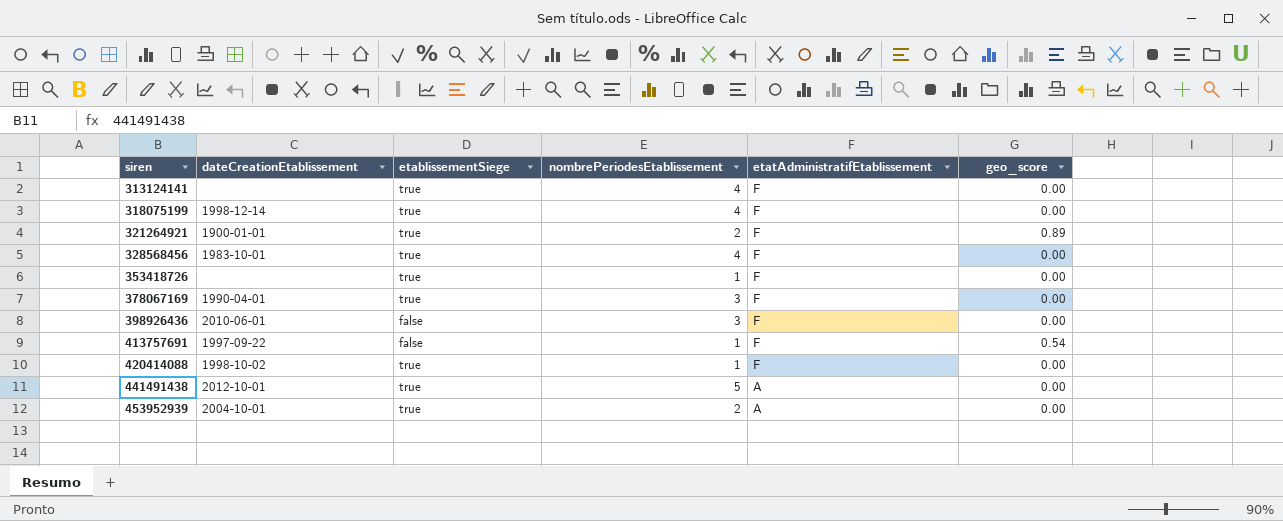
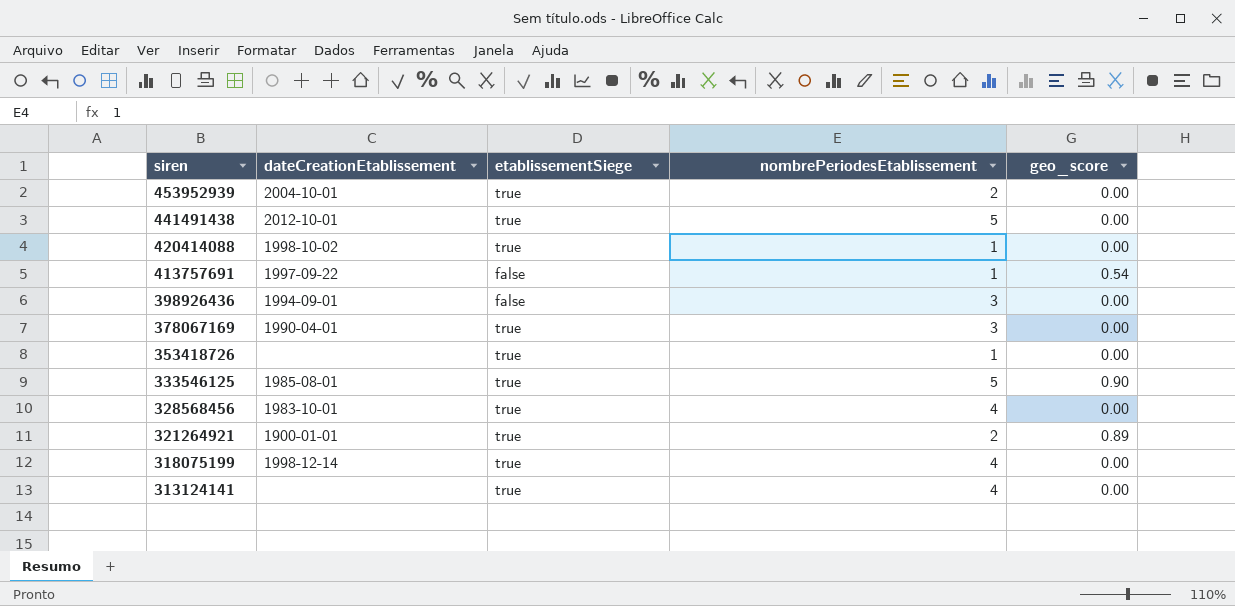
row order: siren ascending -> siren descending
column etatAdministratifEtablissement | position: 5 -> none
398926436 | dateCreationEtablissement: 2010-06-01 -> 1994-09-01
row 333546125: none -> 1985-08-01 | true | 5 | 0.90

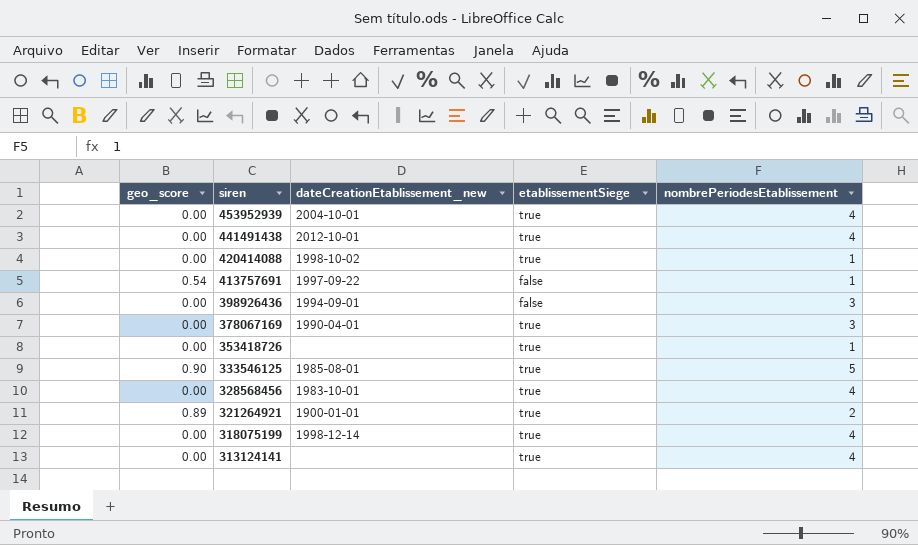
column geo_score | position: 5 -> 1
column name: dateCreationEtablissement -> dateCreationEtablissement_new
453952939 | nombrePeriodesEtablissement: 2 -> 4
441491438 | nombrePeriodesEtablissement: 5 -> 4

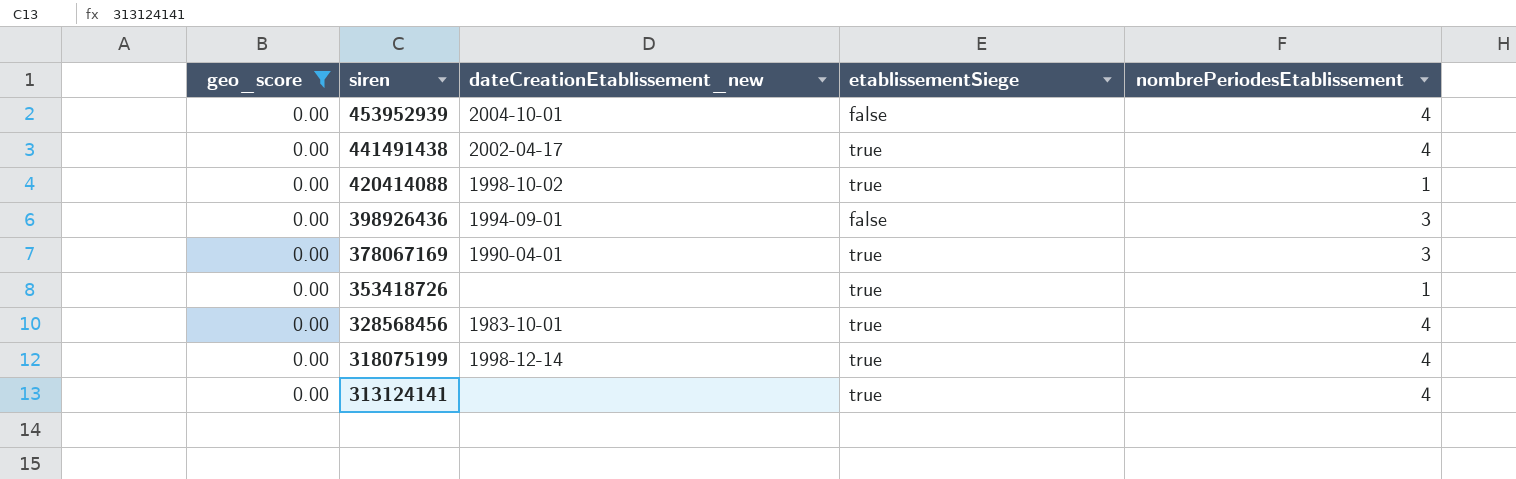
filter: none -> geo_score = 0.00
453952939 | etablissementSiege: true -> false
441491438 | dateCreationEtablissement_new: 2012-10-01 -> 2002-04-17

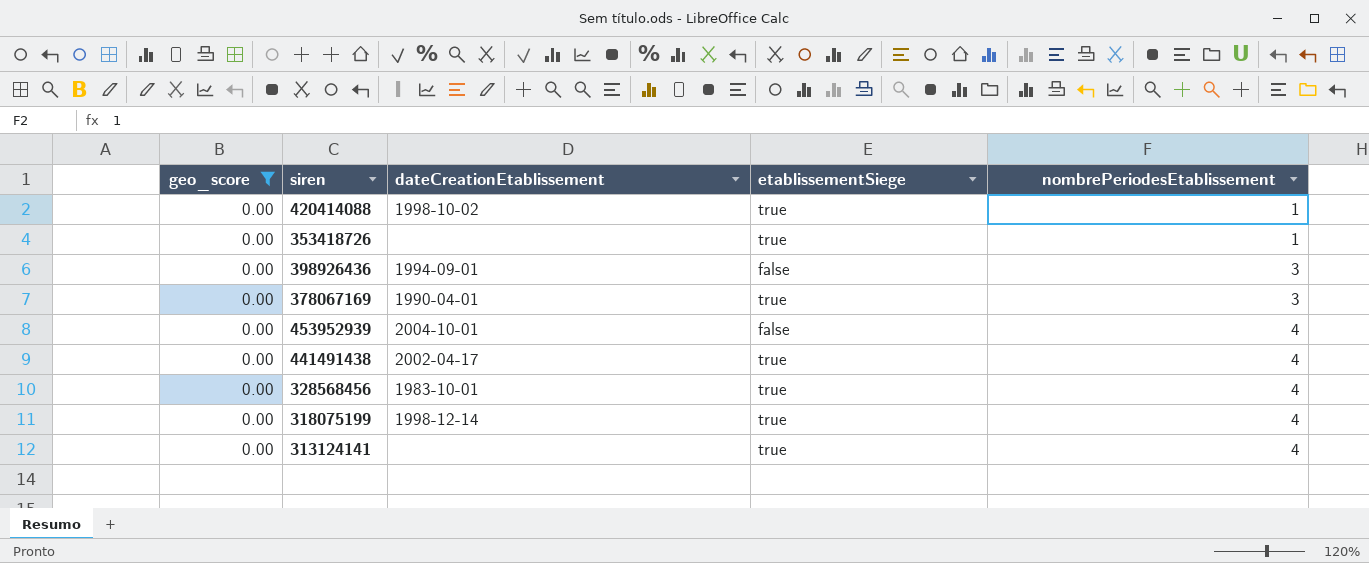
row order: siren descending -> nombrePeriodesEtablissement ascending
column name: dateCreationEtablissement_new -> dateCreationEtablissement

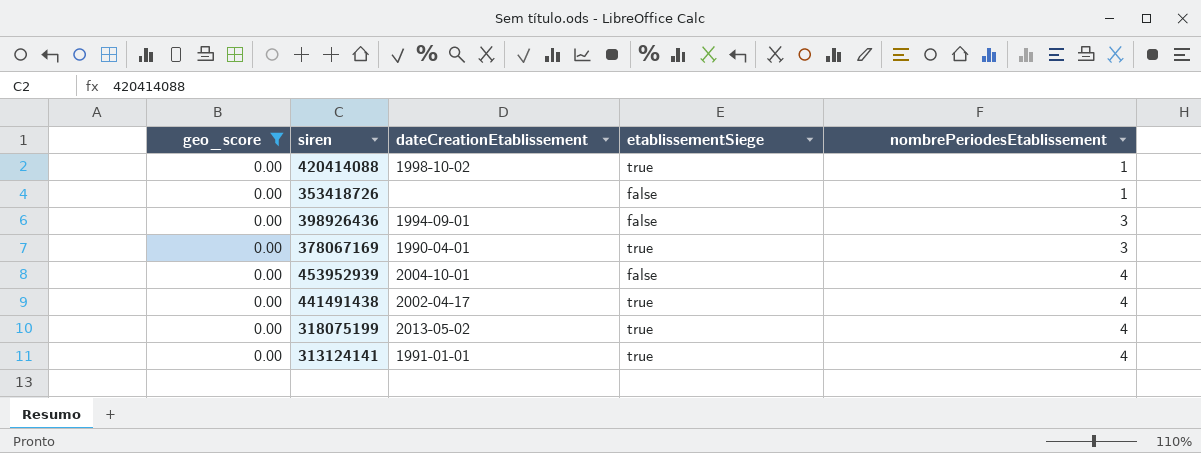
row 328568456: 0.00 | 1983-10-01 | true | 4 -> none
353418726 | etablissementSiege: true -> false
318075199 | dateCreationEtablissement: 1998-12-14 -> 2013-05-02
313124141 | dateCreationEtablissement: none -> 1991-01-01

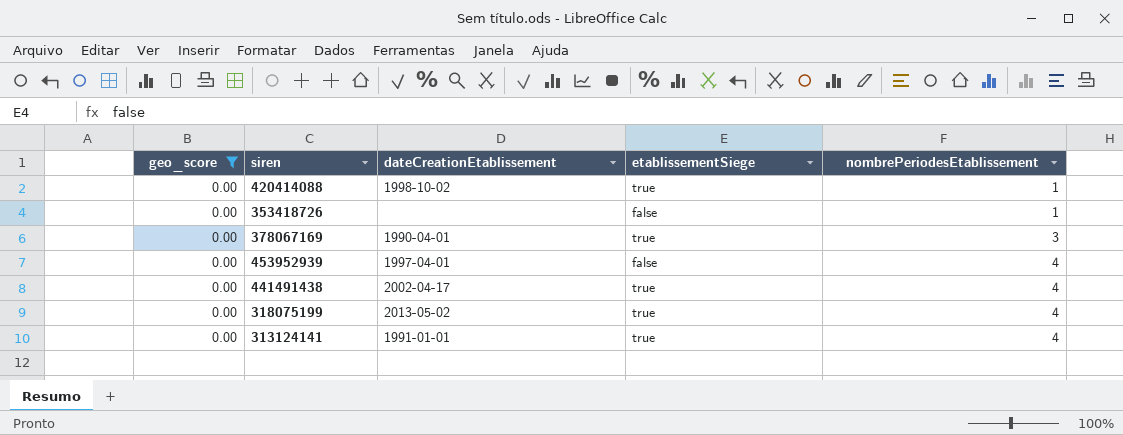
row 398926436: 0.00 | 1994-09-01 | false | 3 -> none
453952939 | dateCreationEtablissement: 2004-10-01 -> 1997-04-01

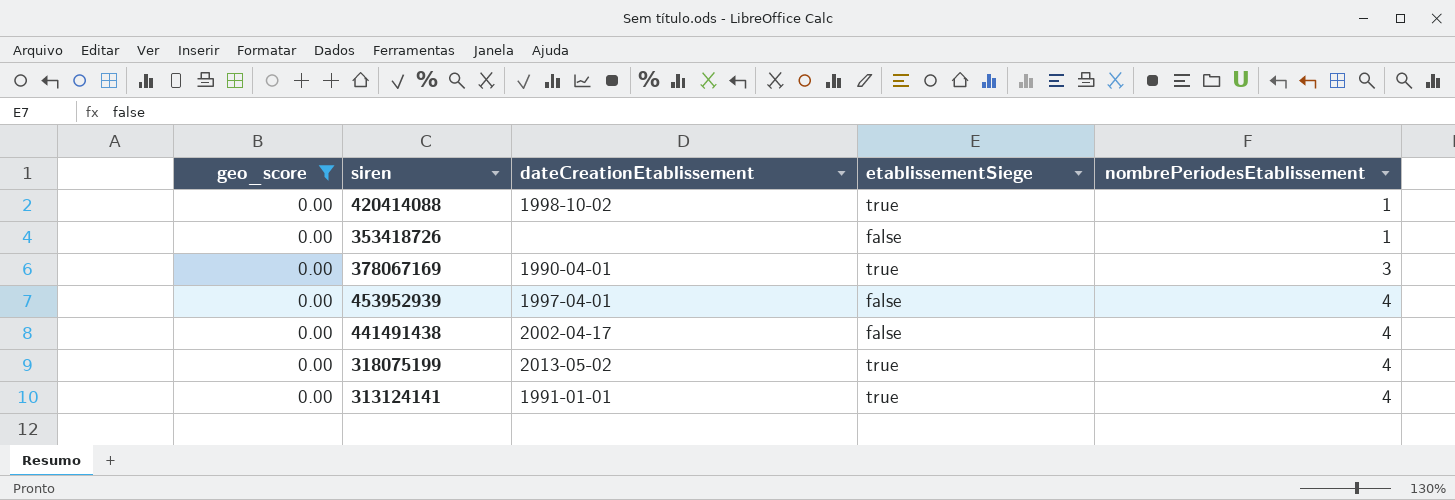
441491438 | etablissementSiege: true -> false

